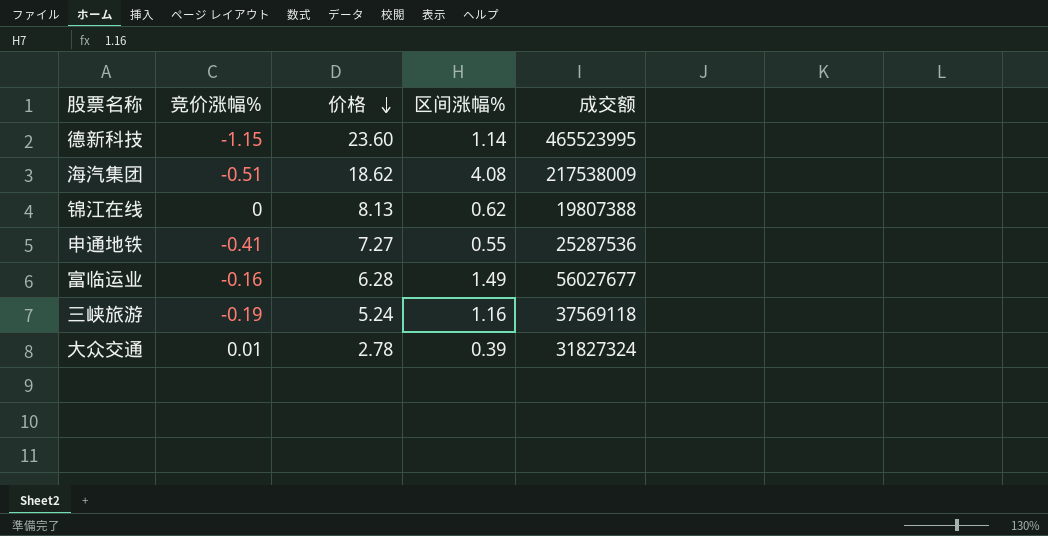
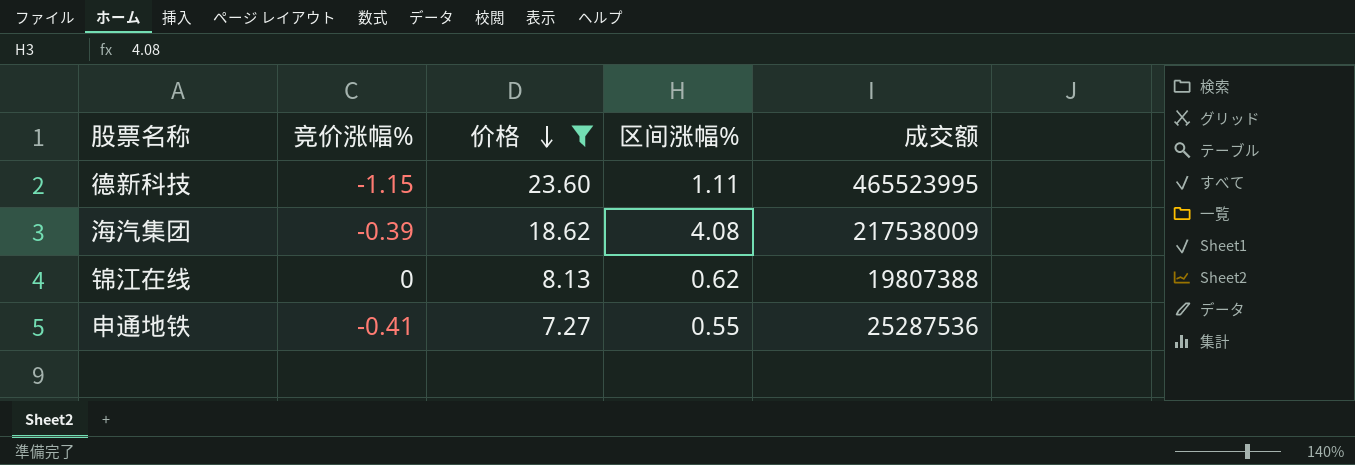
filter: none -> 价格 >= 7.27
德新科技 | 区间涨幅%: 1.14 -> 1.11
海汽集团 | 竞价涨幅%: -0.51 -> -0.39

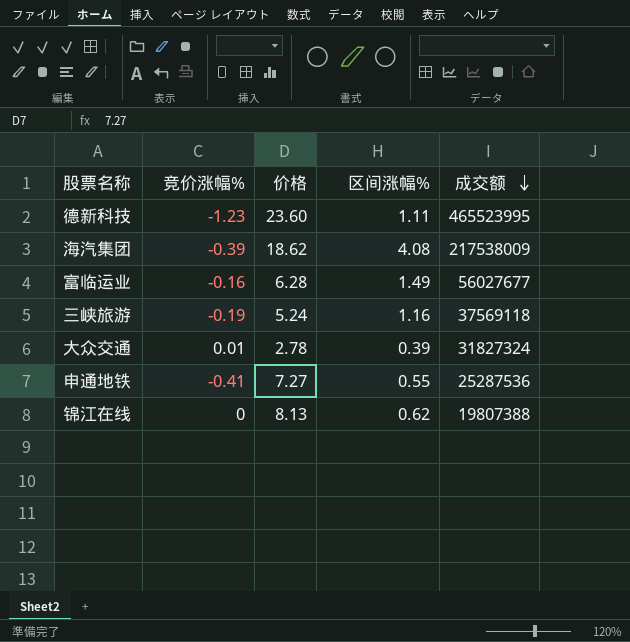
filter: 价格 >= 7.27 -> none
row order: 价格 descending -> 成交额 descending
德新科技 | 竞价涨幅%: -1.15 -> -1.23

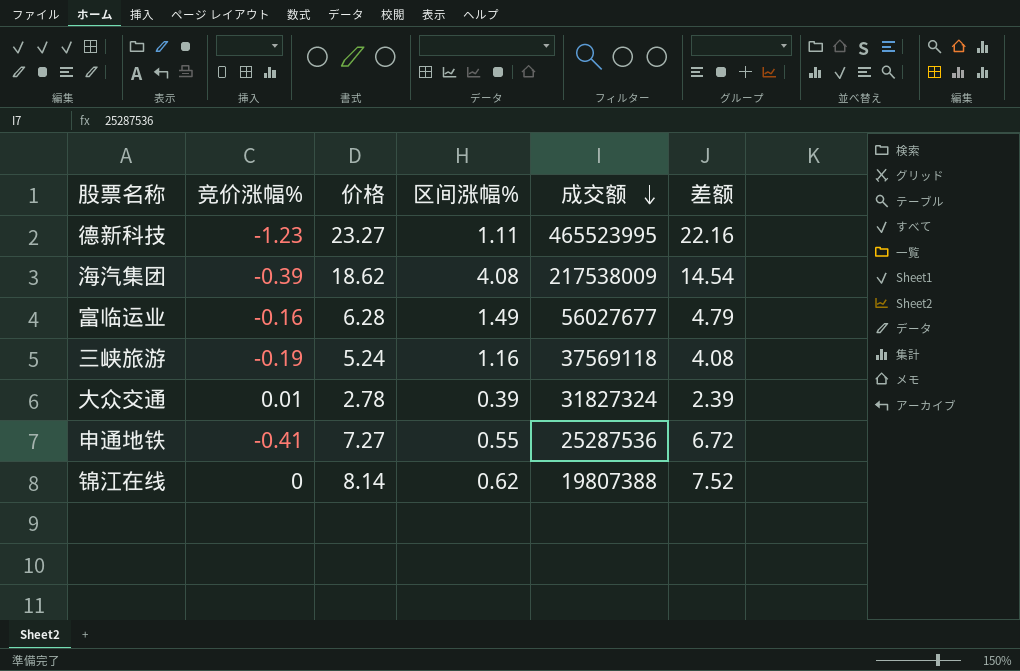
column 差额 | formula: none -> [价格] - [区间涨幅%]
德新科技 | 价格: 23.60 -> 23.27
锦江在线 | 价格: 8.13 -> 8.14

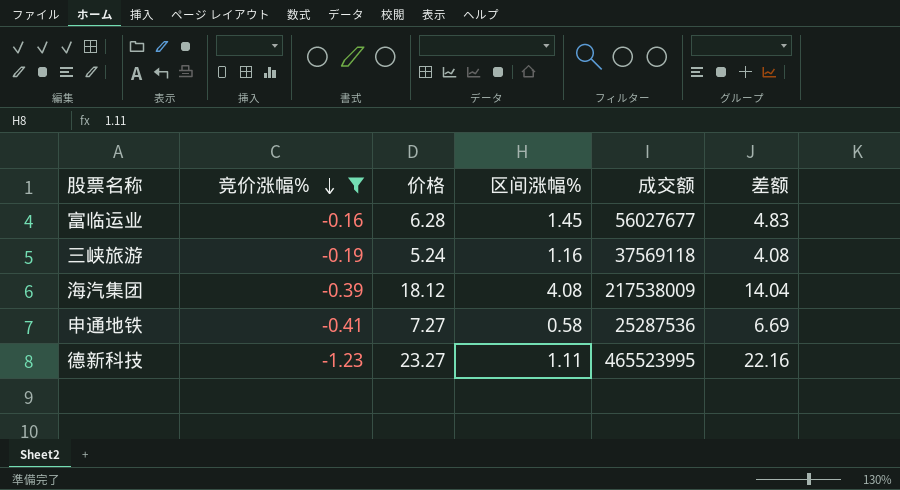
filter: none -> 竞价涨幅% <= -0.16
row order: 成交额 descending -> 竞价涨幅% descending
富临运业 | 区间涨幅%: 1.49 -> 1.45
富临运业 | 差额: 4.79 -> 4.83
海汽集团 | 价格: 18.62 -> 18.12
海汽集团 | 差额: 14.54 -> 14.04
申通地铁 | 区间涨幅%: 0.55 -> 0.58
申通地铁 | 差额: 6.72 -> 6.69

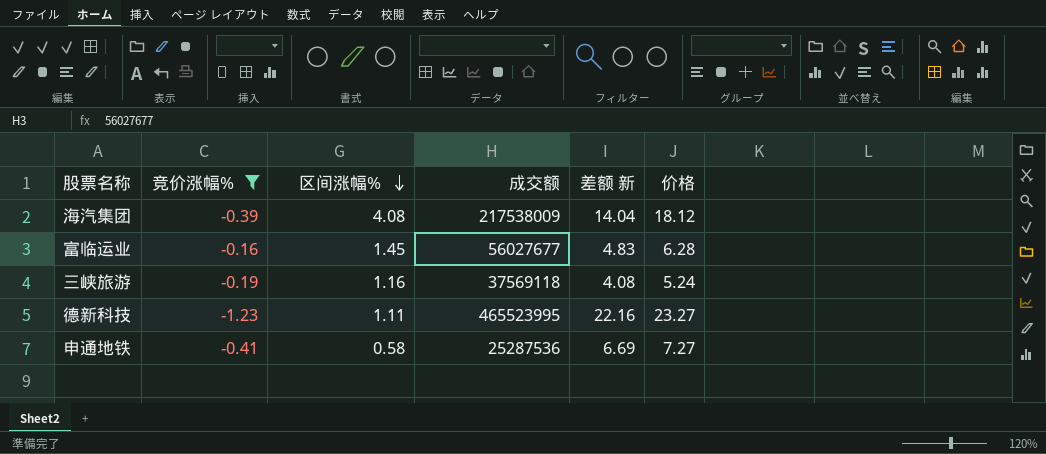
row order: 竞价涨幅% descending -> 区间涨幅% descending
column name: 差额 -> 差额 新
column 价格 | position: 3 -> 6

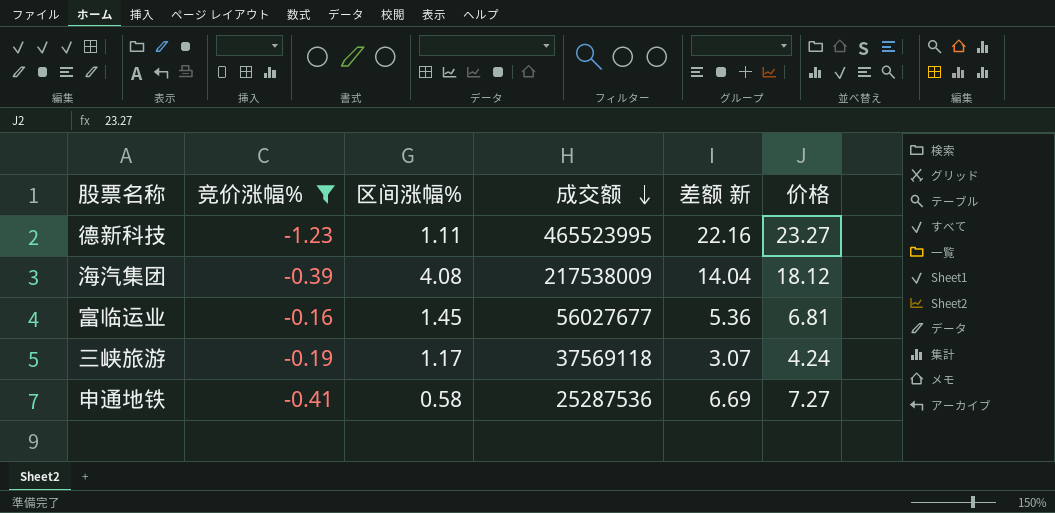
row order: 区间涨幅% descending -> 成交额 descending
富临运业 | 差额 新: 4.83 -> 5.36
富临运业 | 价格: 6.28 -> 6.81
三峡旅游 | 区间涨幅%: 1.16 -> 1.17
三峡旅游 | 差额 新: 4.08 -> 3.07
三峡旅游 | 价格: 5.24 -> 4.24

